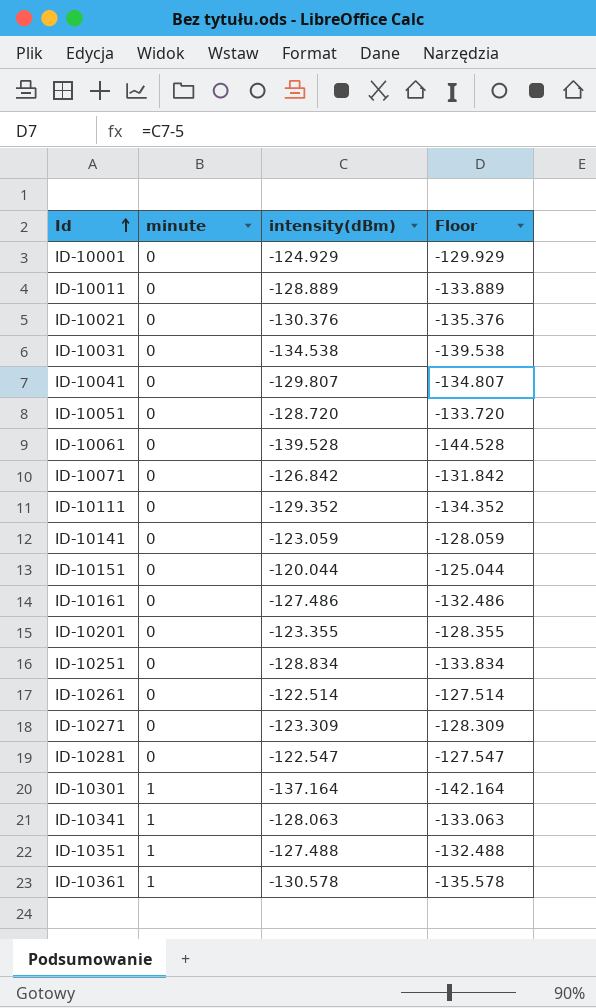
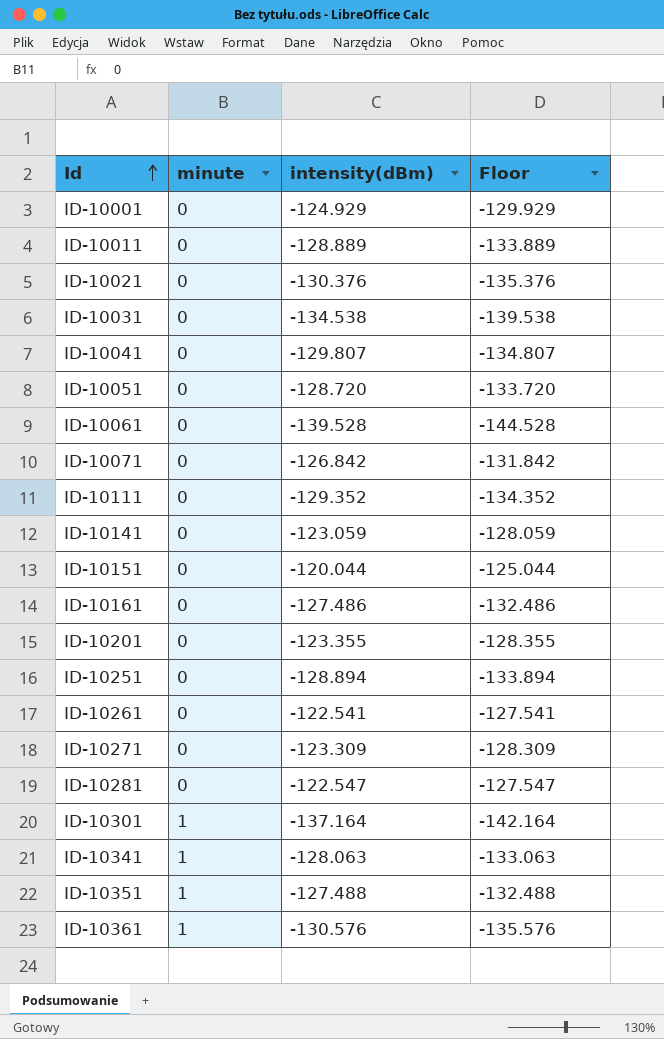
ID-10251 | intensity(dBm): -128.834 -> -128.894
ID-10251 | Floor: -133.834 -> -133.894
ID-10261 | intensity(dBm): -122.514 -> -122.541
ID-10261 | Floor: -127.514 -> -127.541
ID-10361 | intensity(dBm): -130.578 -> -130.576
ID-10361 | Floor: -135.578 -> -135.576

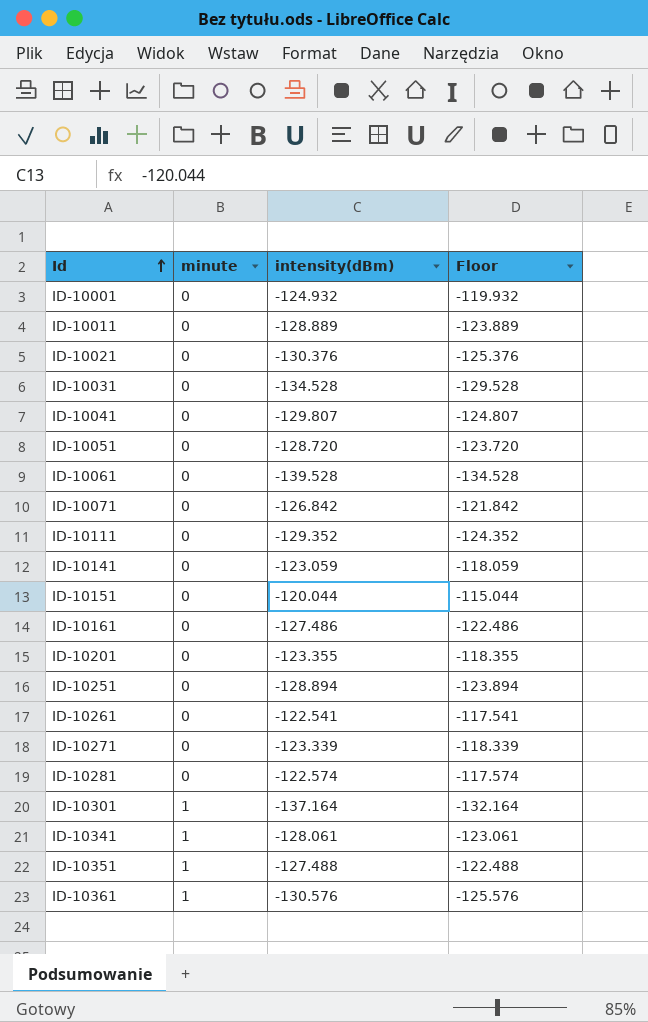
column Floor | formula: [intensity(dBm)] - 5 -> [intensity(dBm)] + 5
ID-10001 | intensity(dBm): -124.929 -> -124.932
ID-10031 | intensity(dBm): -134.538 -> -134.528
ID-10271 | intensity(dBm): -123.309 -> -123.339
ID-10281 | intensity(dBm): -122.547 -> -122.574
ID-10341 | intensity(dBm): -128.063 -> -128.061

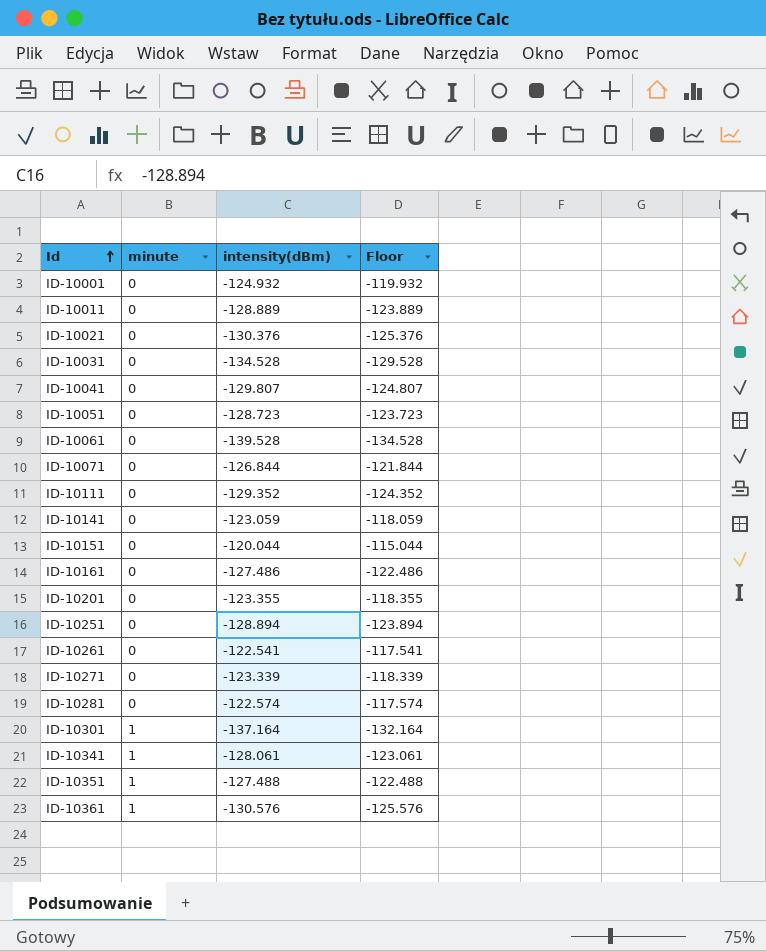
ID-10051 | intensity(dBm): -128.720 -> -128.723
ID-10051 | Floor: -123.720 -> -123.723
ID-10071 | intensity(dBm): -126.842 -> -126.844
ID-10071 | Floor: -121.842 -> -121.844

